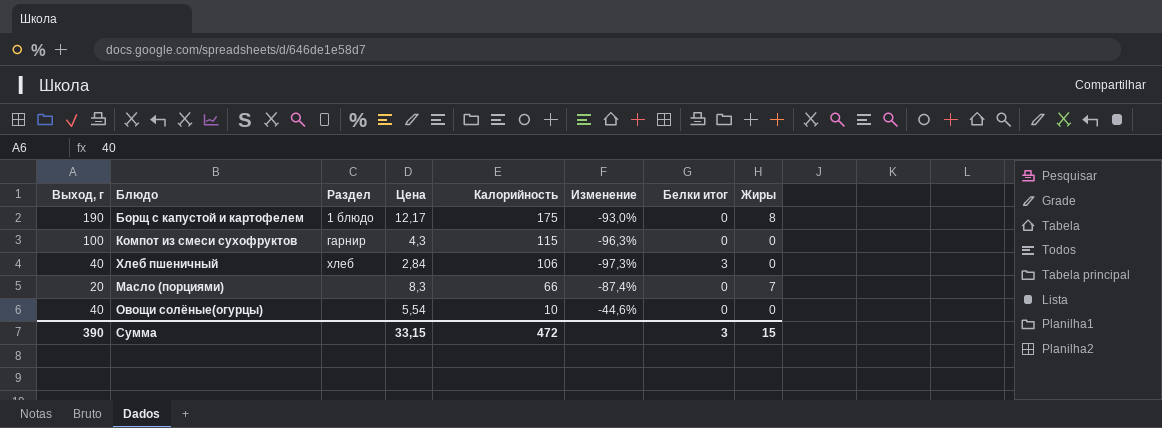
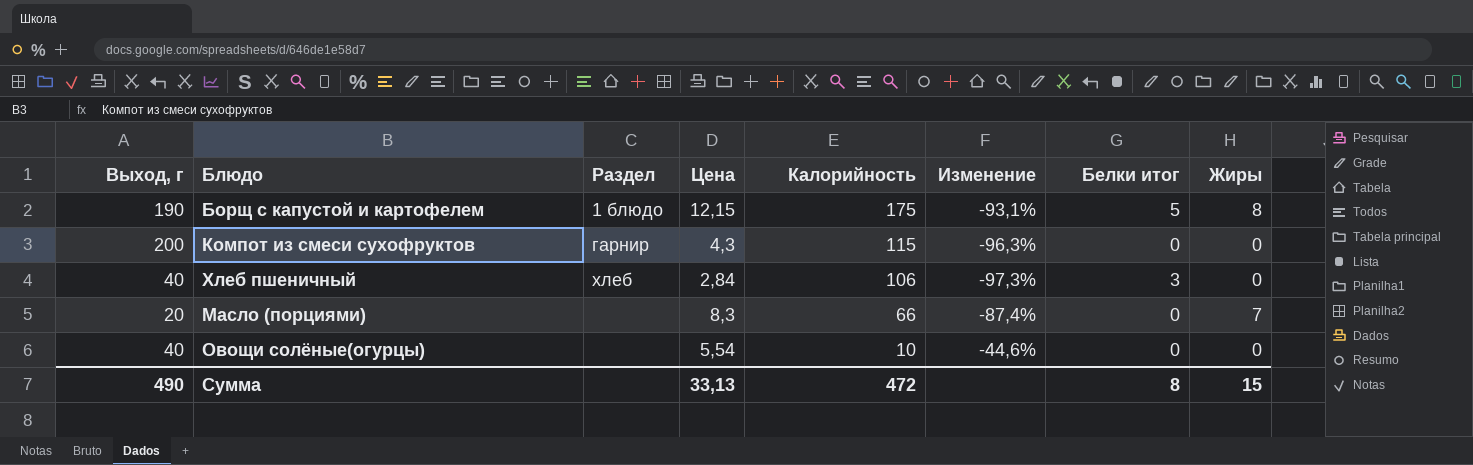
Борщ с капустой и картофелем | Цена: 12,17 -> 12,15
Борщ с капустой и картофелем | Изменение: -93,0% -> -93,1%
Борщ с капустой и картофелем | Белки итог: 0 -> 5
Компот из смеси сухофруктов | Выход, г: 100 -> 200
Сумма | Выход, г: 390 -> 490
Сумма | Цена: 33,15 -> 33,13
Сумма | Белки итог: 3 -> 8

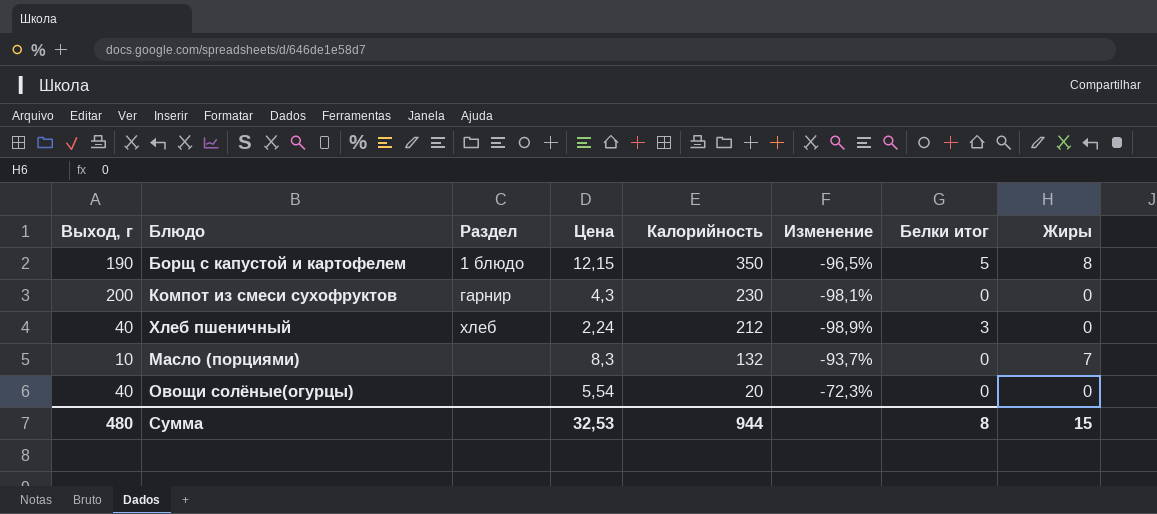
Борщ с капустой и картофелем | Калорийность: 175 -> 350
Борщ с капустой и картофелем | Изменение: -93,1% -> -96,5%
Компот из смеси сухофруктов | Калорийность: 115 -> 230
Компот из смеси сухофруктов | Изменение: -96,3% -> -98,1%
Хлеб пшеничный | Цена: 2,84 -> 2,24
Хлеб пшеничный | Калорийность: 106 -> 212
Хлеб пшеничный | Изменение: -97,3% -> -98,9%
Масло (порциями) | Выход, г: 20 -> 10
Масло (порциями) | Калорийность: 66 -> 132
Масло (порциями) | Изменение: -87,4% -> -93,7%
Овощи солёные(огурцы) | Калорийность: 10 -> 20
Овощи солёные(огурцы) | Изменение: -44,6% -> -72,3%
Сумма | Выход, г: 490 -> 480
Сумма | Цена: 33,13 -> 32,53
Сумма | Калорийность: 472 -> 944

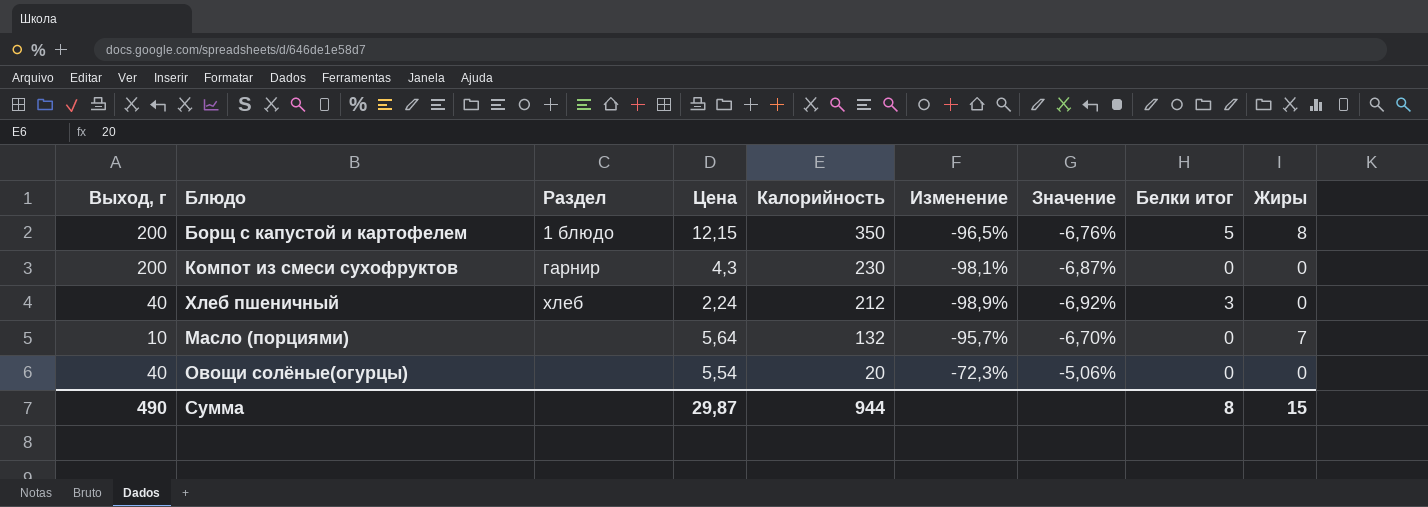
column Значение | formula: none -> [Изменение] * 0,07
Борщ с капустой и картофелем | Выход, г: 190 -> 200
Масло (порциями) | Цена: 8,3 -> 5,64
Масло (порциями) | Изменение: -93,7% -> -95,7%
Сумма | Выход, г: 480 -> 490
Сумма | Цена: 32,53 -> 29,87

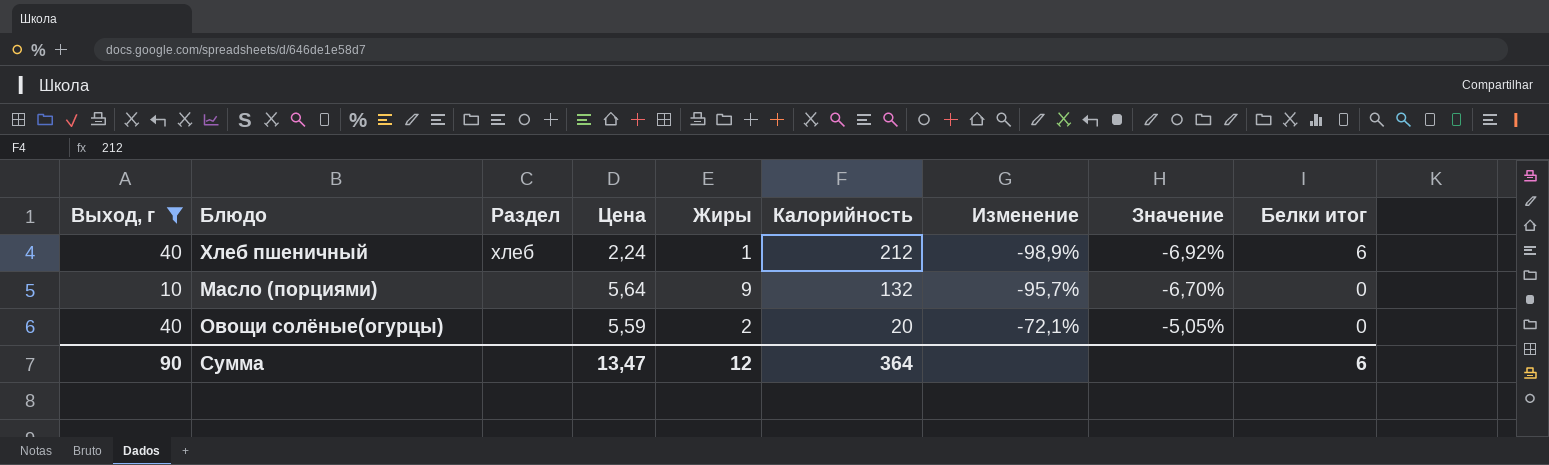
filter: none -> Выход, г != 200
column Жиры | position: 9 -> 5
Хлеб пшеничный | Жиры: 0 -> 1
Хлеб пшеничный | Белки итог: 3 -> 6
Масло (порциями) | Жиры: 7 -> 9
Овощи солёные(огурцы) | Цена: 5,54 -> 5,59
Овощи солёные(огурцы) | Жиры: 0 -> 2
Овощи солёные(огурцы) | Изменение: -72,3% -> -72,1%
Овощи солёные(огурцы) | Значение: -5,06% -> -5,05%
Сумма | Выход, г: 490 -> 90
Сумма | Цена: 29,87 -> 13,47
Сумма | Жиры: 15 -> 12
Сумма | Калорийность: 944 -> 364
Сумма | Белки итог: 8 -> 6

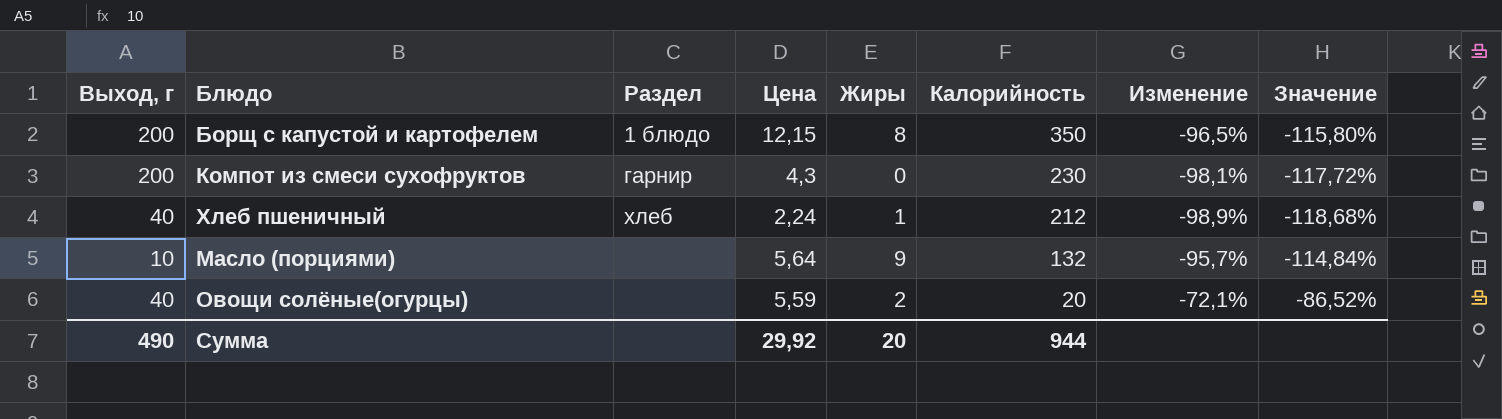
filter: Выход, г != 200 -> none
column Белки итог | position: 9 -> none
column Значение | formula: [Изменение] * 0,07 -> [Изменение] * 1,2
Сумма | Выход, г: 90 -> 490
Сумма | Цена: 13,47 -> 29,92
Сумма | Жиры: 12 -> 20
Сумма | Калорийность: 364 -> 944

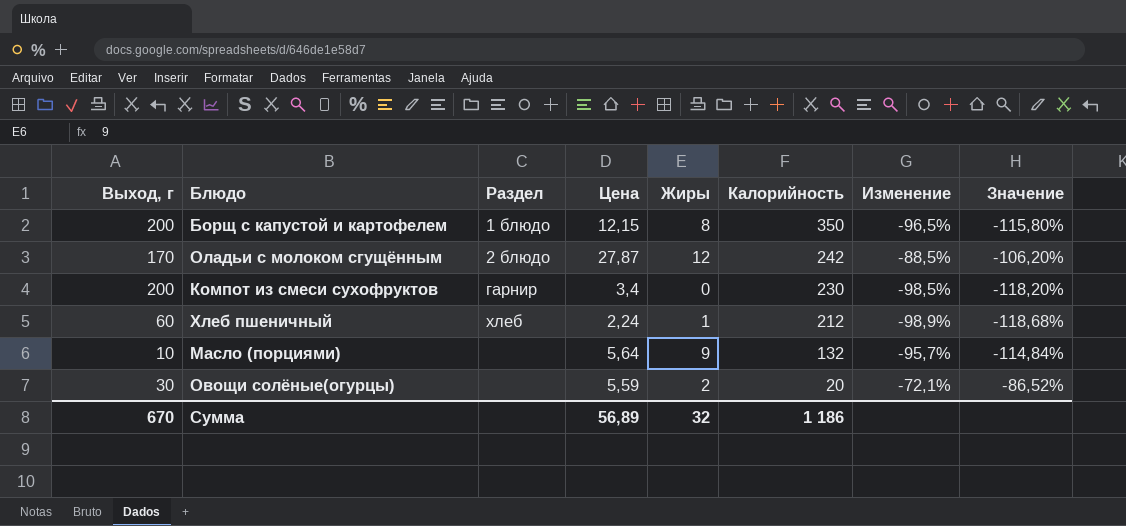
row Оладьи с молоком сгущённым: none -> 170 | 2 блюдо | 27,87 | 12 | 242 | -88,5% | -106,20%
Компот из смеси сухофруктов | Цена: 4,3 -> 3,4
Компот из смеси сухофруктов | Изменение: -98,1% -> -98,5%
Компот из смеси сухофруктов | Значение: -117,72% -> -118,20%
Хлеб пшеничный | Выход, г: 40 -> 60
Овощи солёные(огурцы) | Выход, г: 40 -> 30
Сумма | Выход, г: 490 -> 670
Сумма | Цена: 29,92 -> 56,89
Сумма | Жиры: 20 -> 32
Сумма | Калорийность: 944 -> 1 186

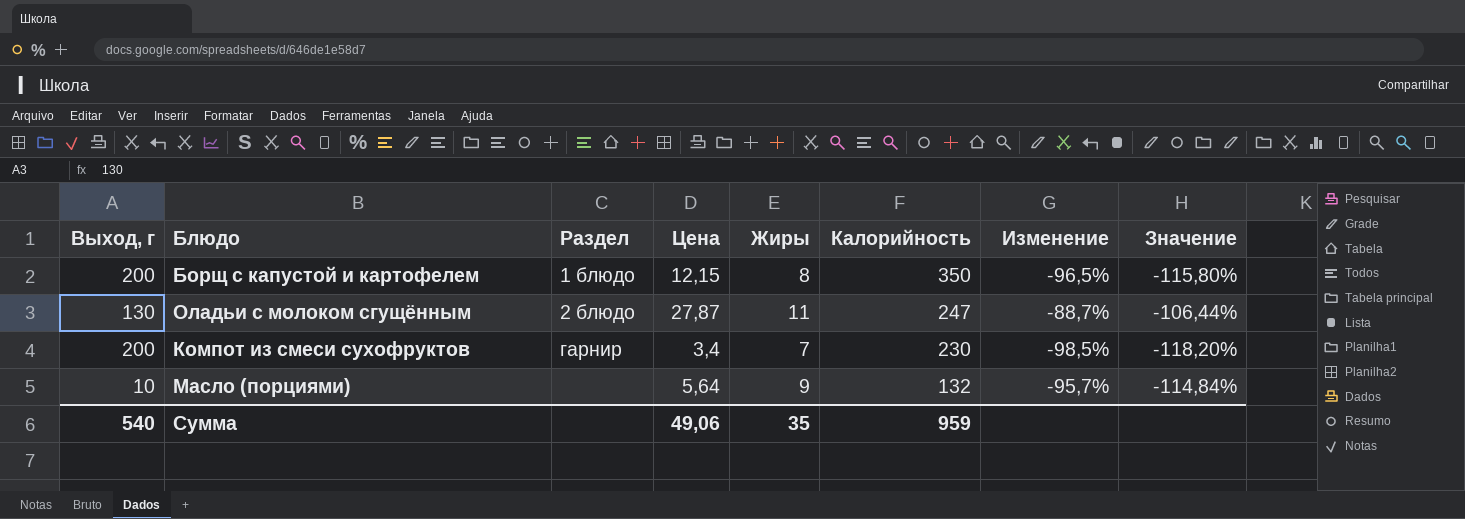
row Хлеб пшеничный: 60 | хлеб | 2,24 | 1 | 212 | -98,9% | -118,68% -> none
row Овощи солёные(огурцы): 30 | none | 5,59 | 2 | 20 | -72,1% | -86,52% -> none
Оладьи с молоком сгущённым | Выход, г: 170 -> 130
Оладьи с молоком сгущённым | Жиры: 12 -> 11
Оладьи с молоком сгущённым | Калорийность: 242 -> 247
Оладьи с молоком сгущённым | Изменение: -88,5% -> -88,7%
Оладьи с молоком сгущённым | Значение: -106,20% -> -106,44%
Компот из смеси сухофруктов | Жиры: 0 -> 7
Сумма | Выход, г: 670 -> 540
Сумма | Цена: 56,89 -> 49,06
Сумма | Жиры: 32 -> 35
Сумма | Калорийность: 1 186 -> 959

